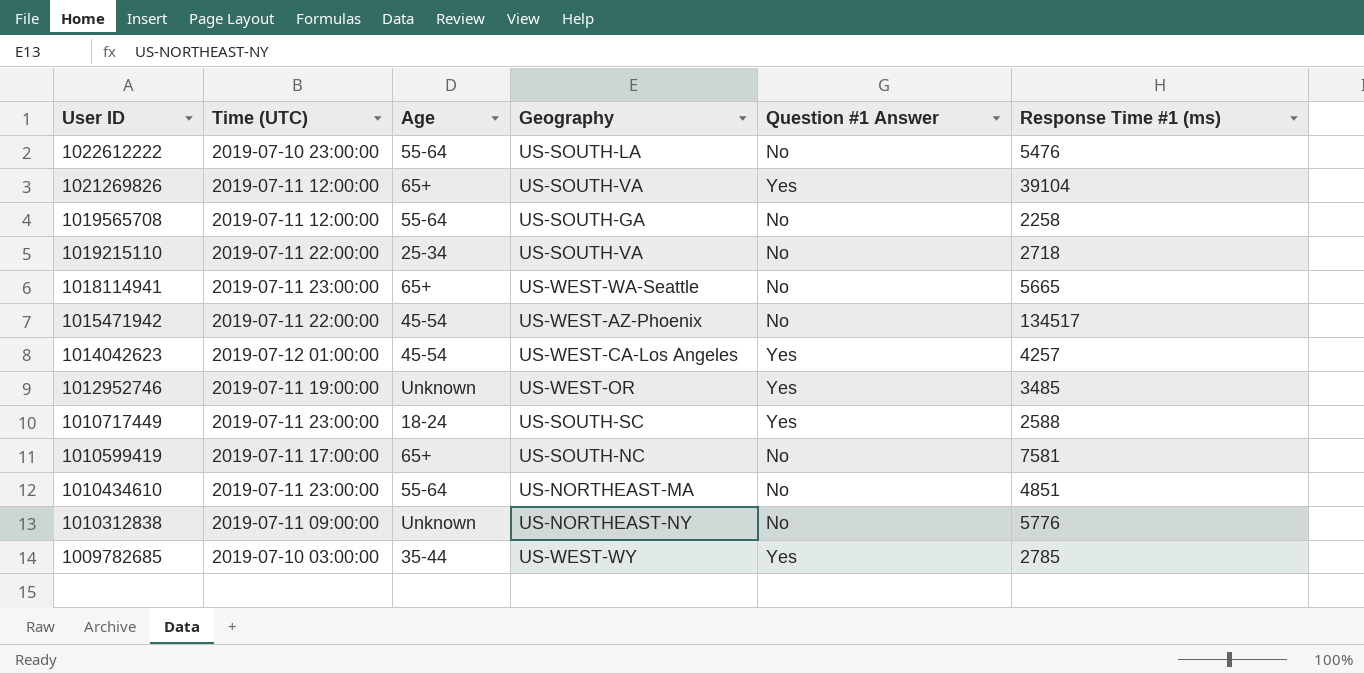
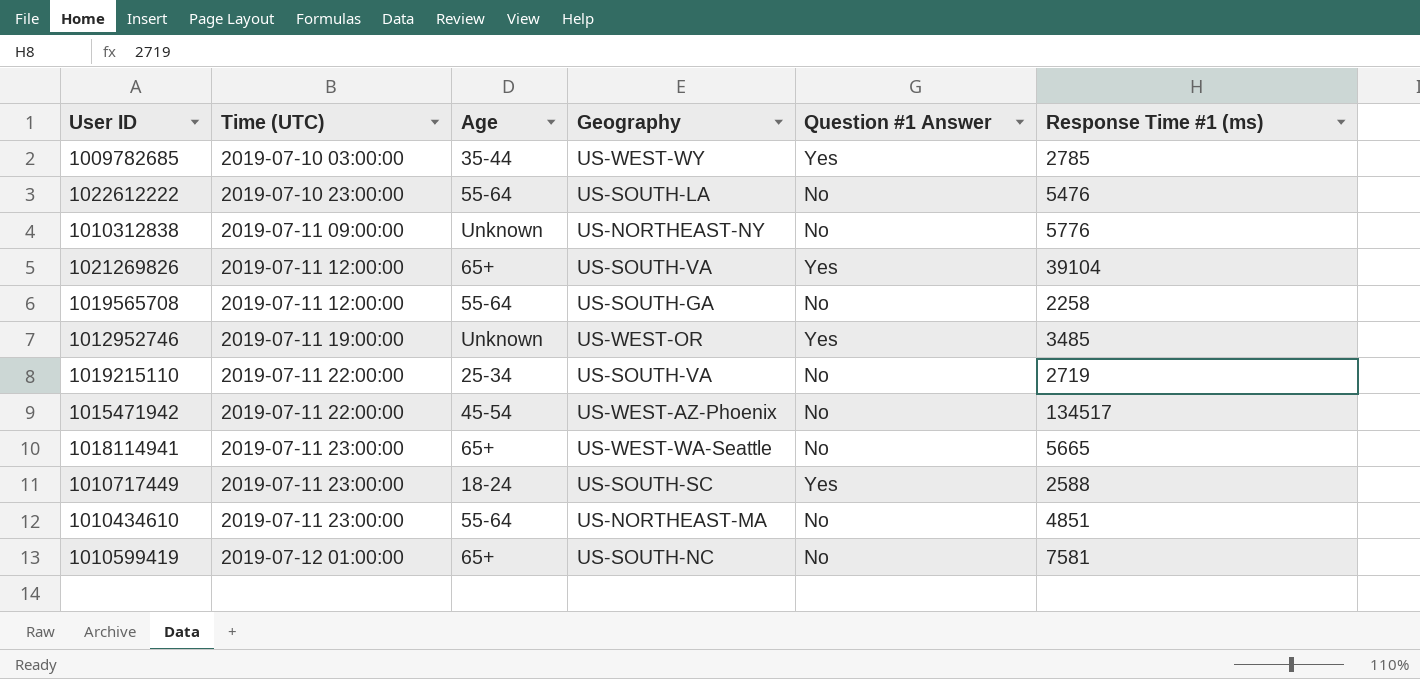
row order: User ID descending -> Time (UTC) ascending
row 1014042623: 2019-07-12 01:00:00 | 45-54 | US-WEST-CA-Los Angeles | Yes | 4257 -> none
1019215110 | Response Time #1 (ms): 2718 -> 2719
1010599419 | Time (UTC): 2019-07-11 17:00:00 -> 2019-07-12 01:00:00

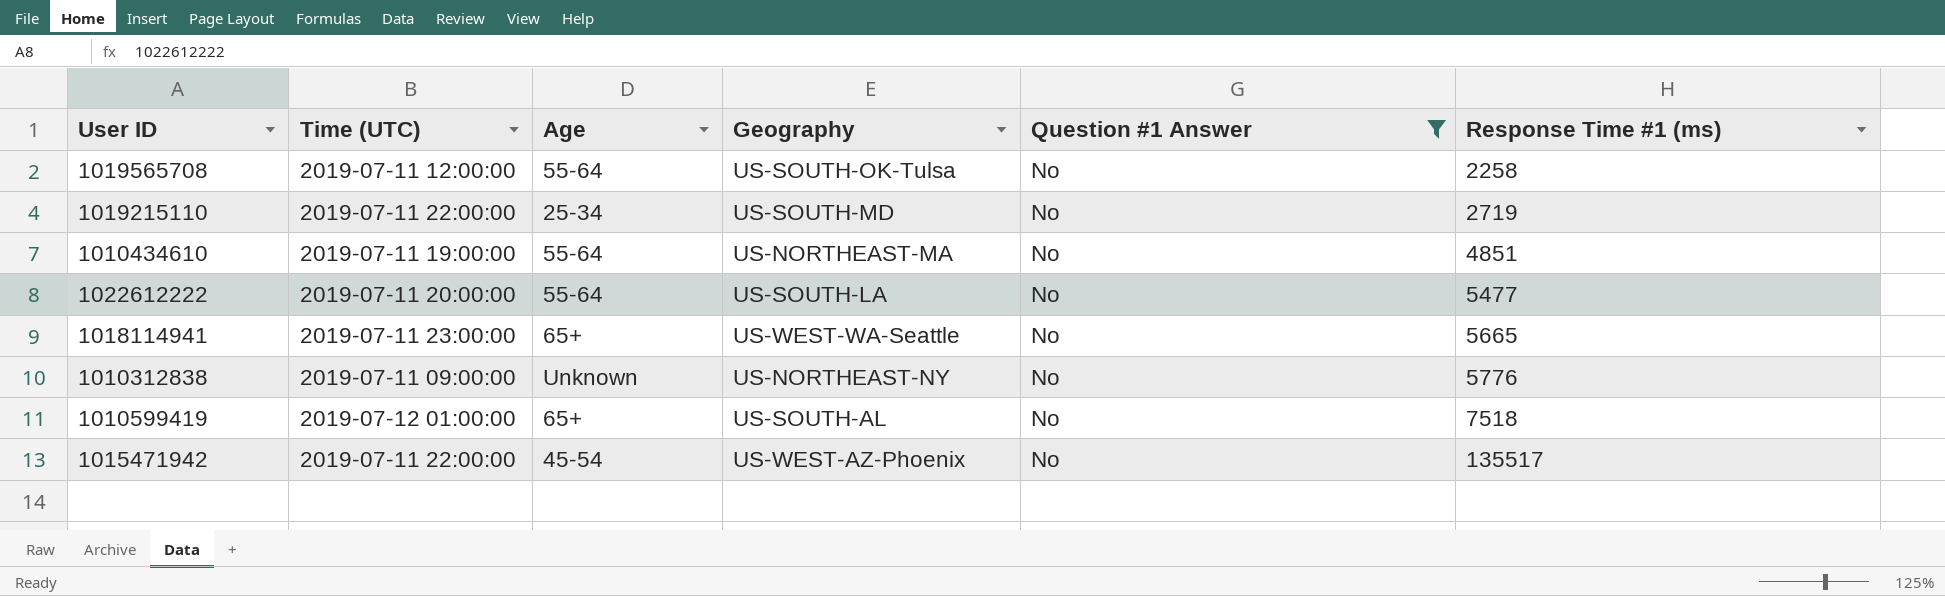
filter: none -> Question #1 Answer = No
row order: Time (UTC) ascending -> Response Time #1 (ms) ascending
1019565708 | Geography: US-SOUTH-GA -> US-SOUTH-OK-Tulsa
1019215110 | Geography: US-SOUTH-VA -> US-SOUTH-MD
1010434610 | Time (UTC): 2019-07-11 23:00:00 -> 2019-07-11 19:00:00
1022612222 | Time (UTC): 2019-07-10 23:00:00 -> 2019-07-11 20:00:00
1022612222 | Response Time #1 (ms): 5476 -> 5477
1010599419 | Geography: US-SOUTH-NC -> US-SOUTH-AL
1010599419 | Response Time #1 (ms): 7581 -> 7518
1015471942 | Response Time #1 (ms): 134517 -> 135517

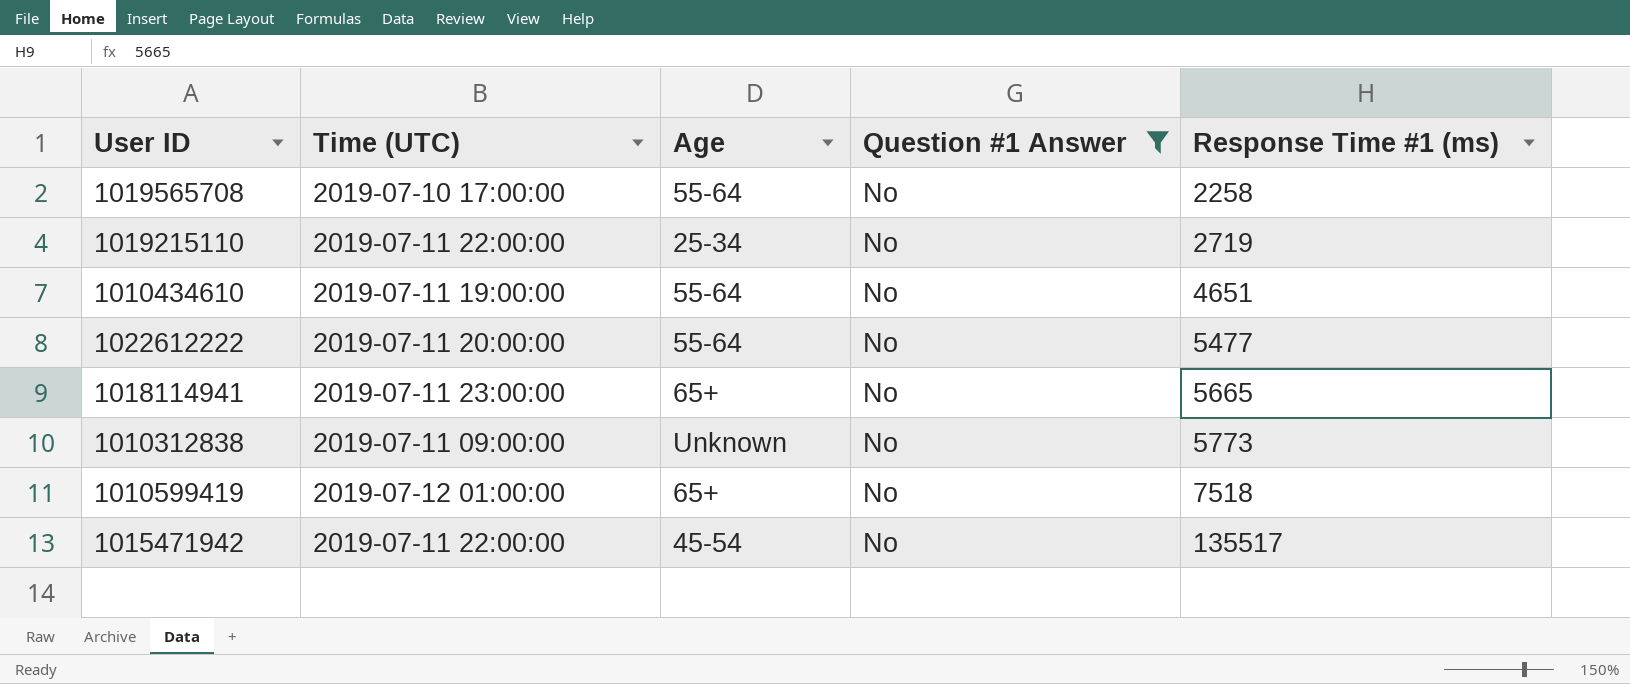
column Geography | position: 4 -> none
1019565708 | Time (UTC): 2019-07-11 12:00:00 -> 2019-07-10 17:00:00
1010434610 | Response Time #1 (ms): 4851 -> 4651
1010312838 | Response Time #1 (ms): 5776 -> 5773

